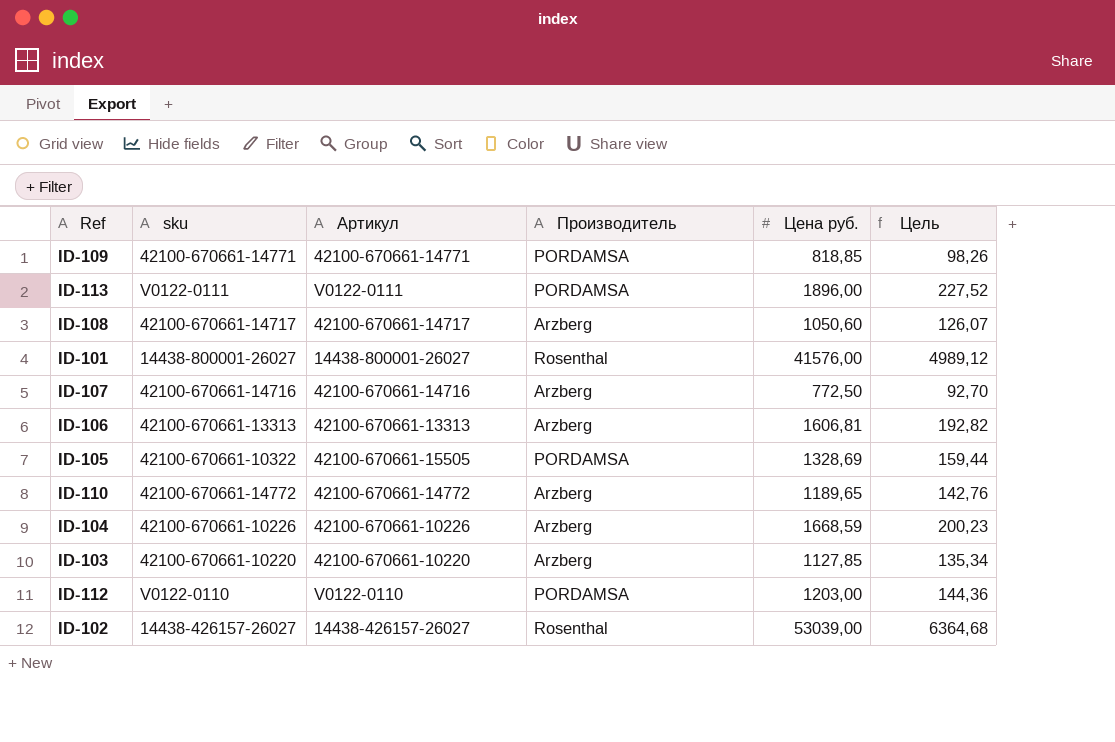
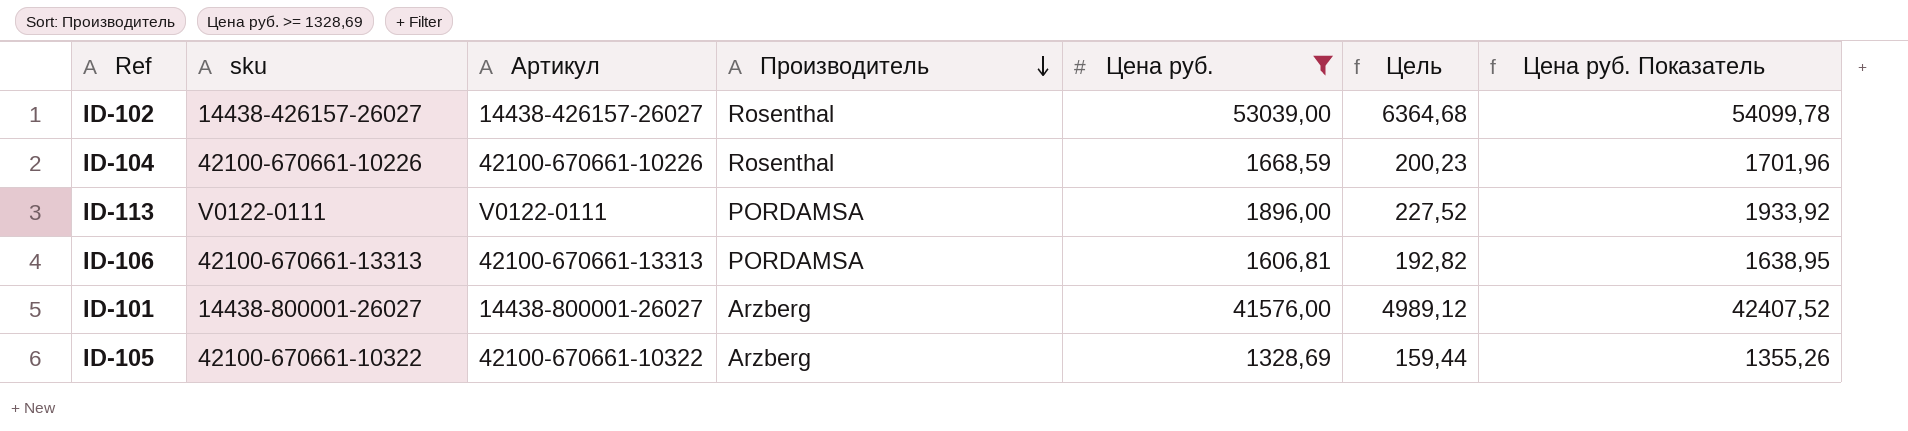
filter: none -> Цена руб. >= 1328,69
row order: none -> Производитель descending
column Цена руб. Показатель | formula: none -> [Цена руб.] * 1,02
ID-104 | Производитель: Arzberg -> Rosenthal
ID-106 | Производитель: Arzberg -> PORDAMSA
ID-101 | Производитель: Rosenthal -> Arzberg
ID-105 | Артикул: 42100-670661-15505 -> 42100-670661-10322
ID-105 | Производитель: PORDAMSA -> Arzberg

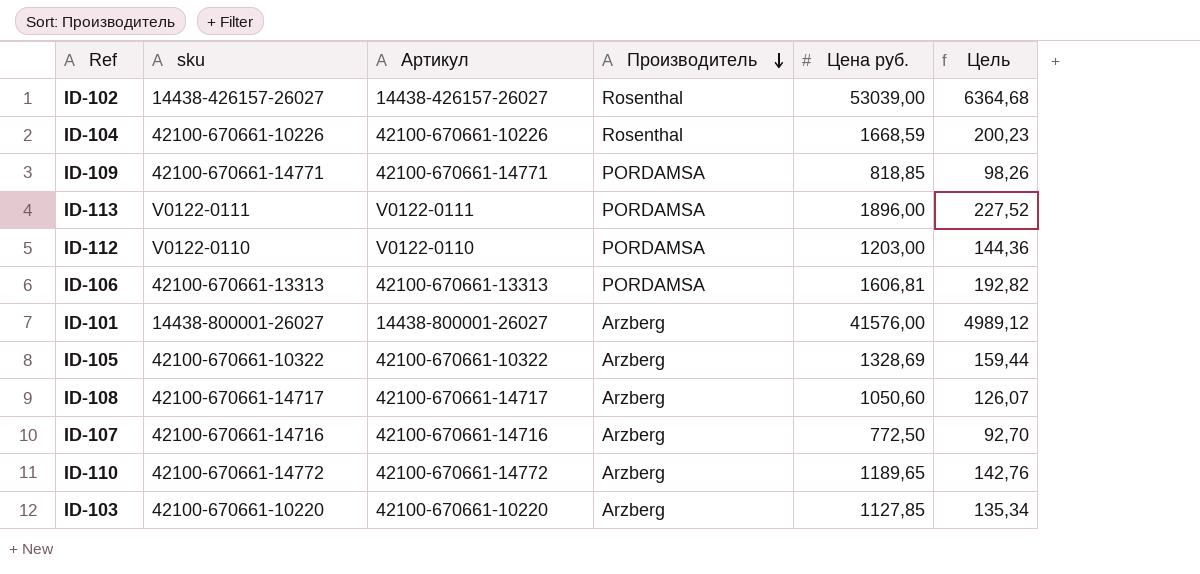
filter: Цена руб. >= 1328,69 -> none
column Цена руб. Показатель | formula: [Цена руб.] * 1,02 -> none

